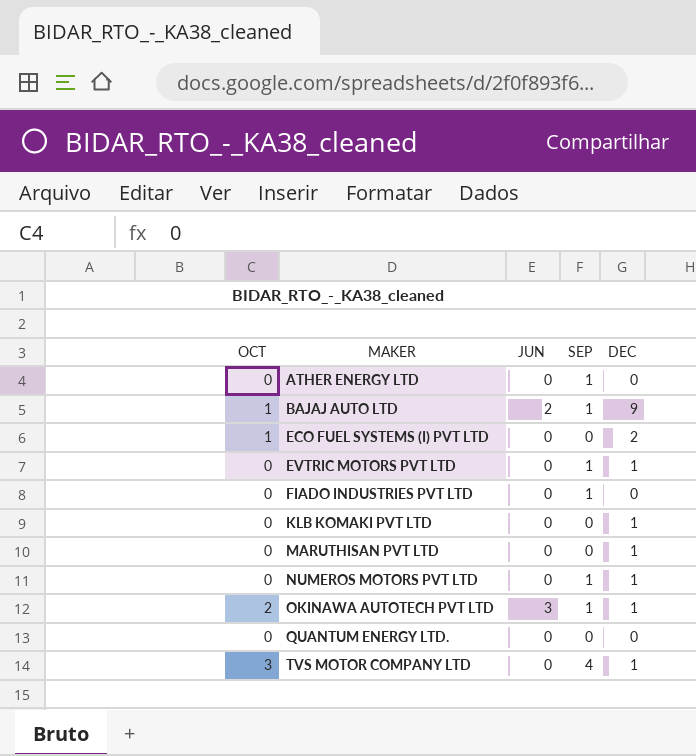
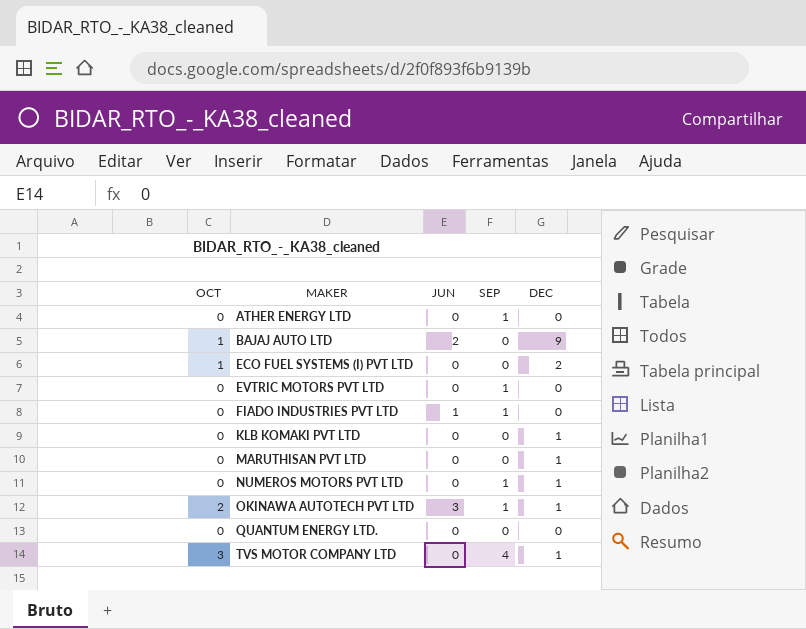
BAJAJ AUTO LTD | SEP: 1 -> 0
EVTRIC MOTORS PVT LTD | DEC: 1 -> 0
FIADO INDUSTRIES PVT LTD | JUN: 0 -> 1

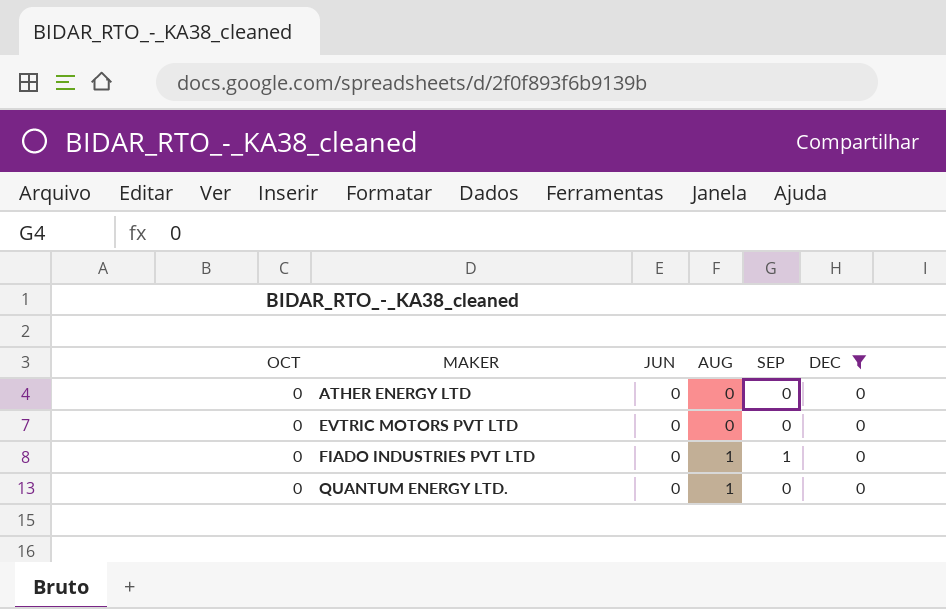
filter: none -> DEC = 0
column AUG | position: none -> 4
ATHER ENERGY LTD | SEP: 1 -> 0
EVTRIC MOTORS PVT LTD | SEP: 1 -> 0
FIADO INDUSTRIES PVT LTD | JUN: 1 -> 0

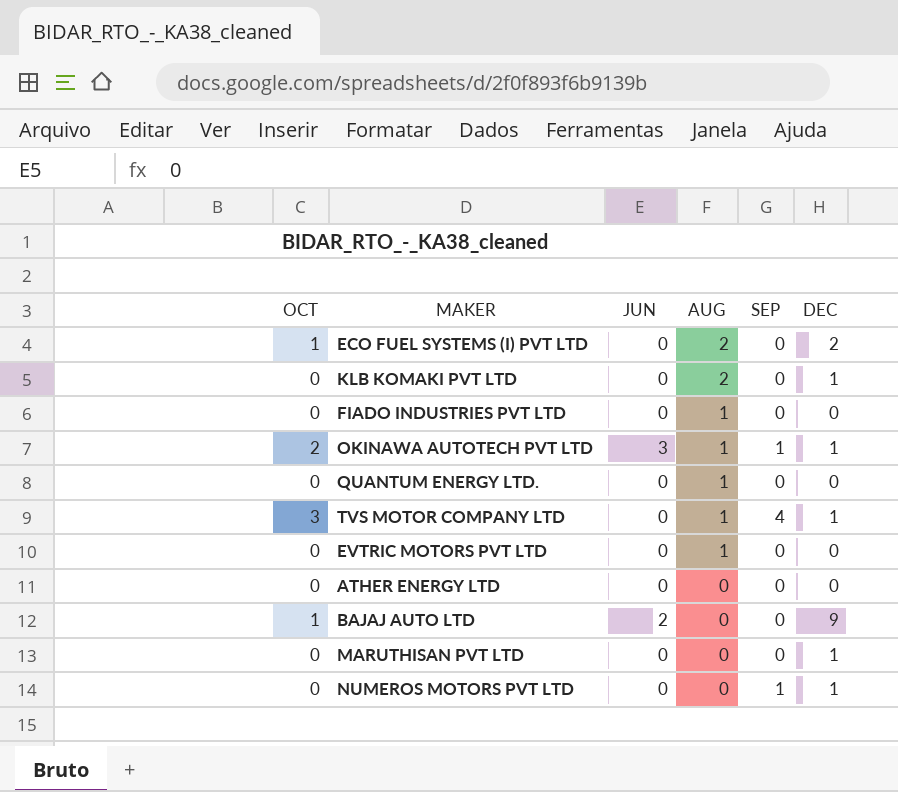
filter: DEC = 0 -> none
row order: MAKER ascending -> AUG descending
FIADO INDUSTRIES PVT LTD | SEP: 1 -> 0
EVTRIC MOTORS PVT LTD | AUG: 0 -> 1

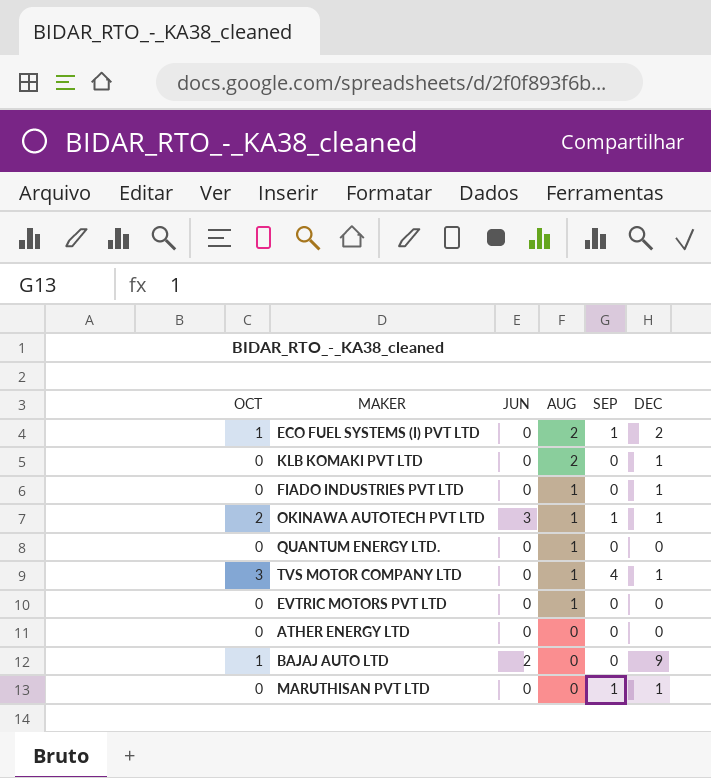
row NUMEROS MOTORS PVT LTD: 0 | 0 | 0 | 1 | 1 -> none
ECO FUEL SYSTEMS (I) PVT LTD | SEP: 0 -> 1
FIADO INDUSTRIES PVT LTD | DEC: 0 -> 1
MARUTHISAN PVT LTD | SEP: 0 -> 1

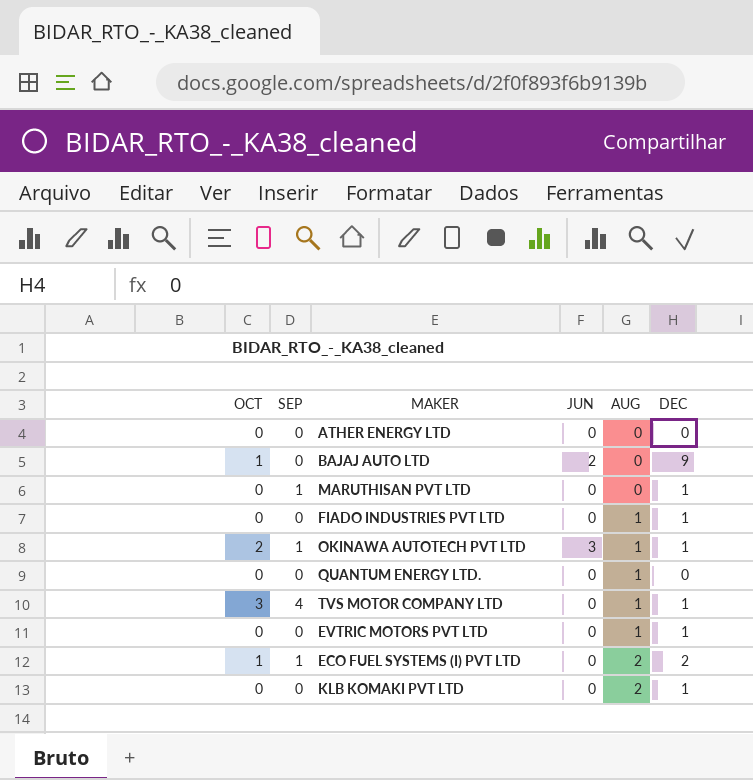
row order: AUG descending -> AUG ascending
column SEP | position: 5 -> 2
EVTRIC MOTORS PVT LTD | DEC: 0 -> 1

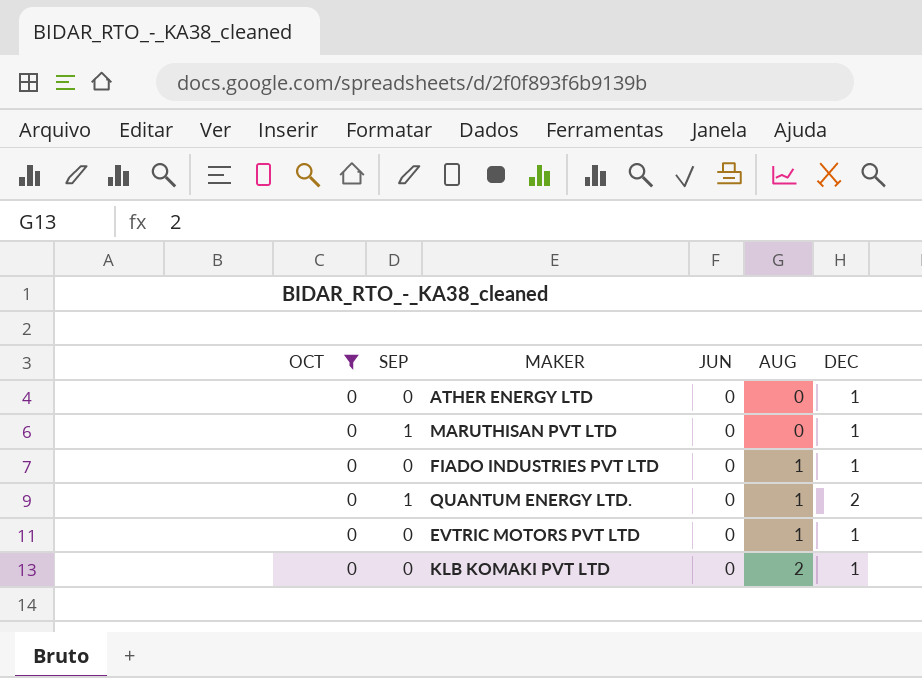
filter: none -> OCT = 0
ATHER ENERGY LTD | DEC: 0 -> 1
QUANTUM ENERGY LTD. | SEP: 0 -> 1
QUANTUM ENERGY LTD. | DEC: 0 -> 2

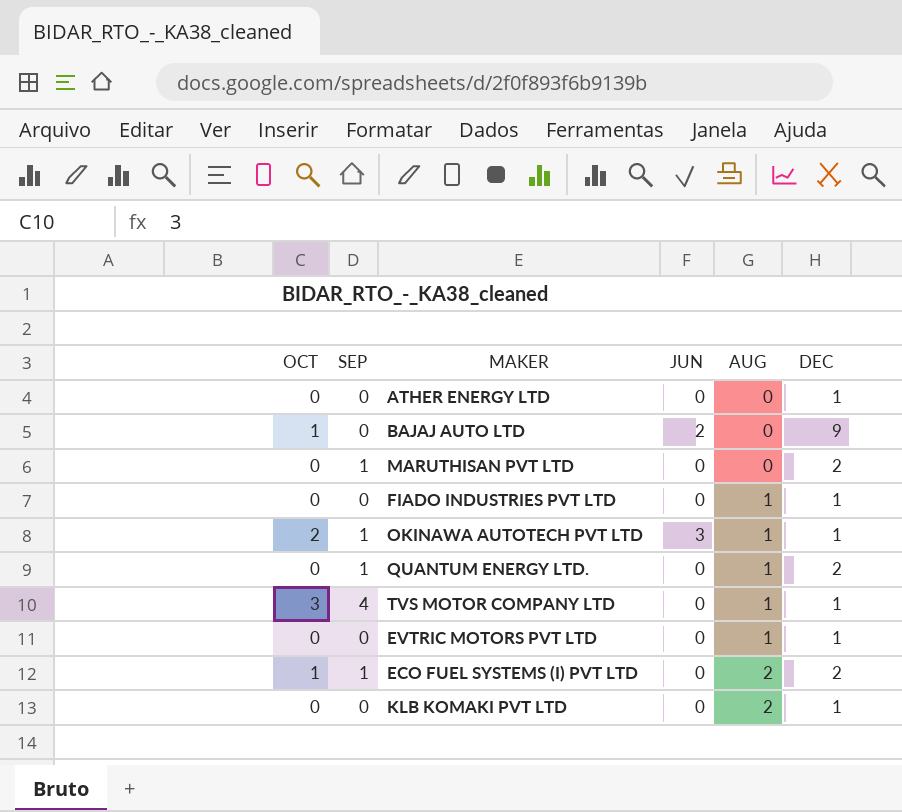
filter: OCT = 0 -> none
MARUTHISAN PVT LTD | DEC: 1 -> 2

